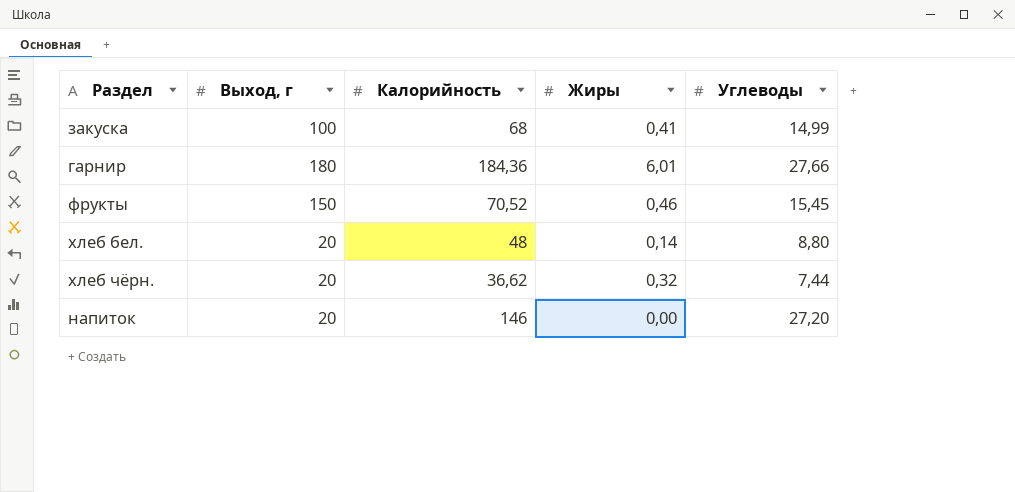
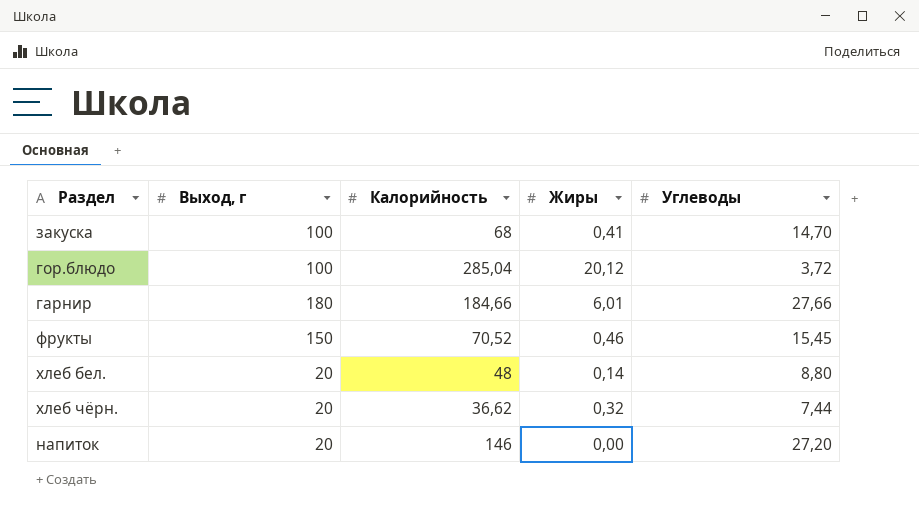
закуска | Углеводы: 14,99 -> 14,70
row гор.блюдо: none -> 100 | 285,04 | 20,12 | 3,72
гарнир | Калорийность: 184,36 -> 184,66

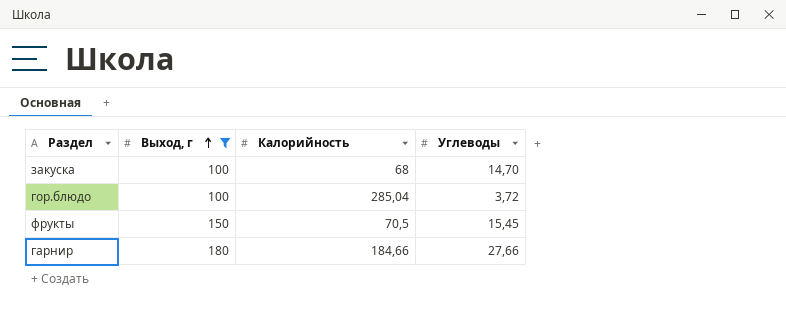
filter: none -> Выход, г != 20
row order: none -> Выход, г ascending
column Жиры | position: 4 -> none
фрукты | Калорийность: 70,52 -> 70,5

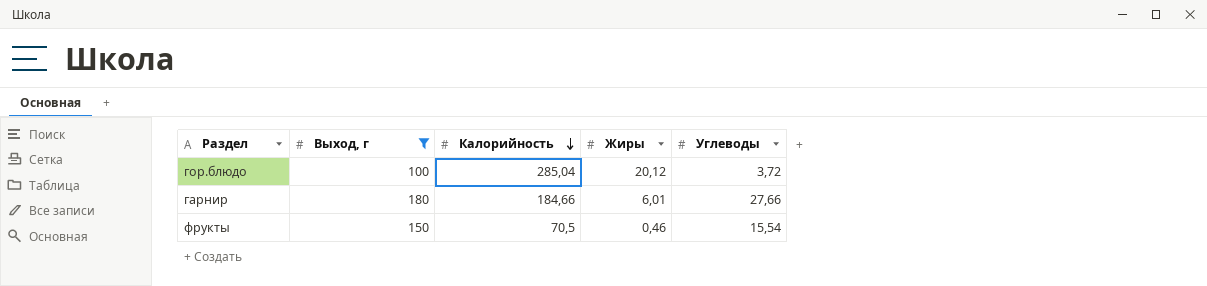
row order: Выход, г ascending -> Калорийность descending
column Жиры | position: none -> 4
row закуска: 100 | 68 | 14,70 -> none
фрукты | Углеводы: 15,45 -> 15,54

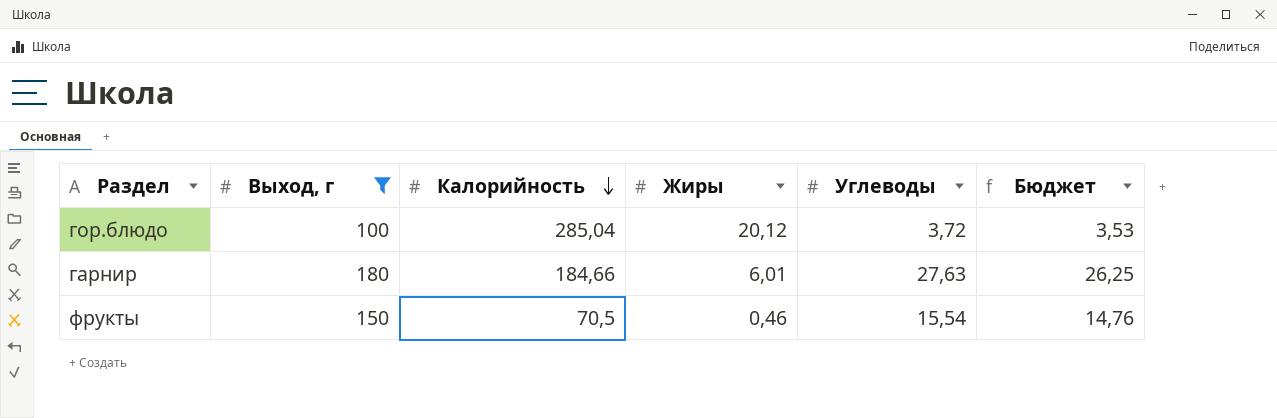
column Бюджет | formula: none -> [Углеводы] * 0,95
гарнир | Углеводы: 27,66 -> 27,63

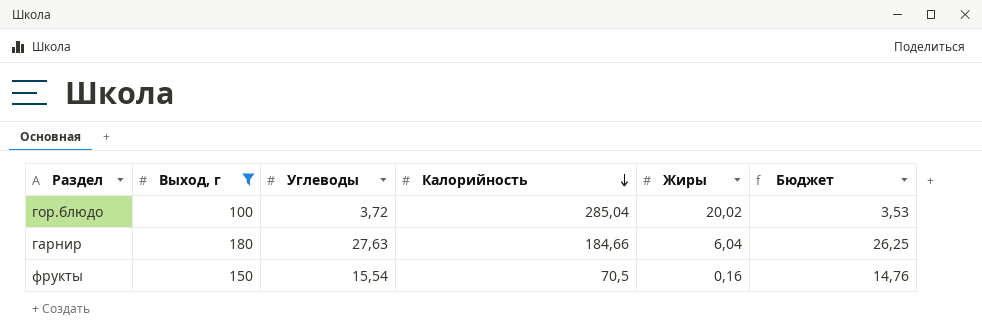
column Углеводы | position: 5 -> 3
гор.блюдо | Жиры: 20,12 -> 20,02
гарнир | Жиры: 6,01 -> 6,04
фрукты | Жиры: 0,46 -> 0,16

